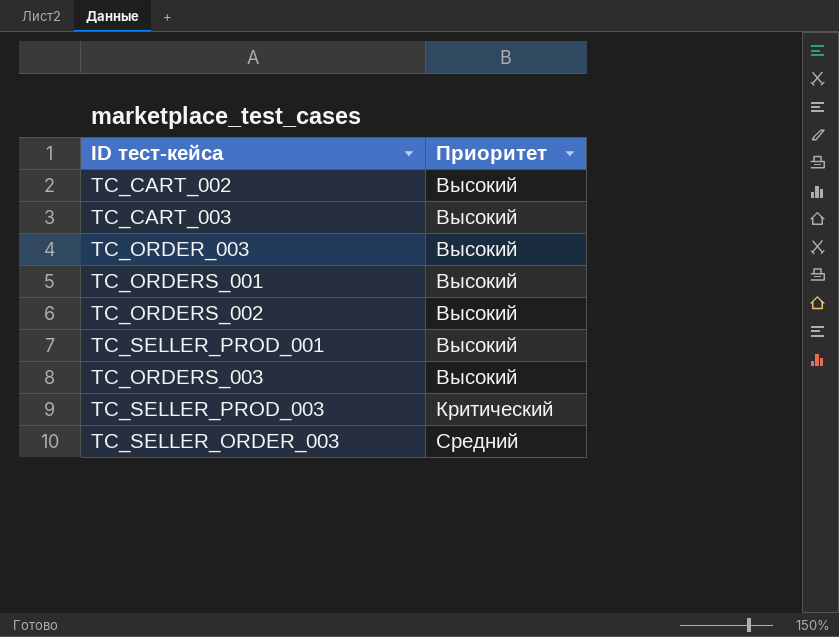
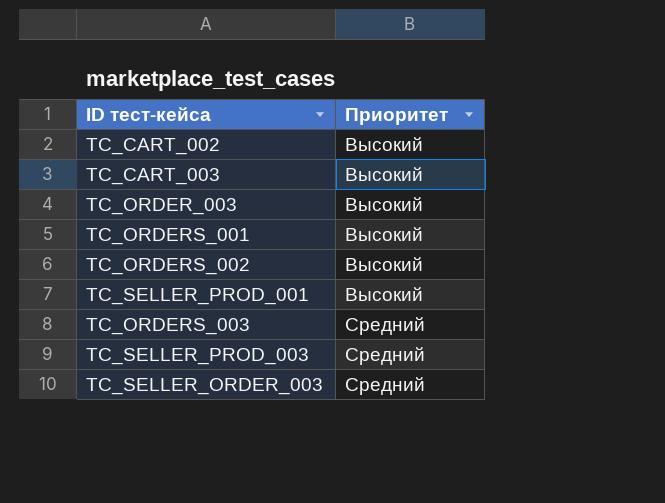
TC_ORDERS_003 | Приоритет: Высокий -> Средний
TC_SELLER_PROD_003 | Приоритет: Критический -> Средний

